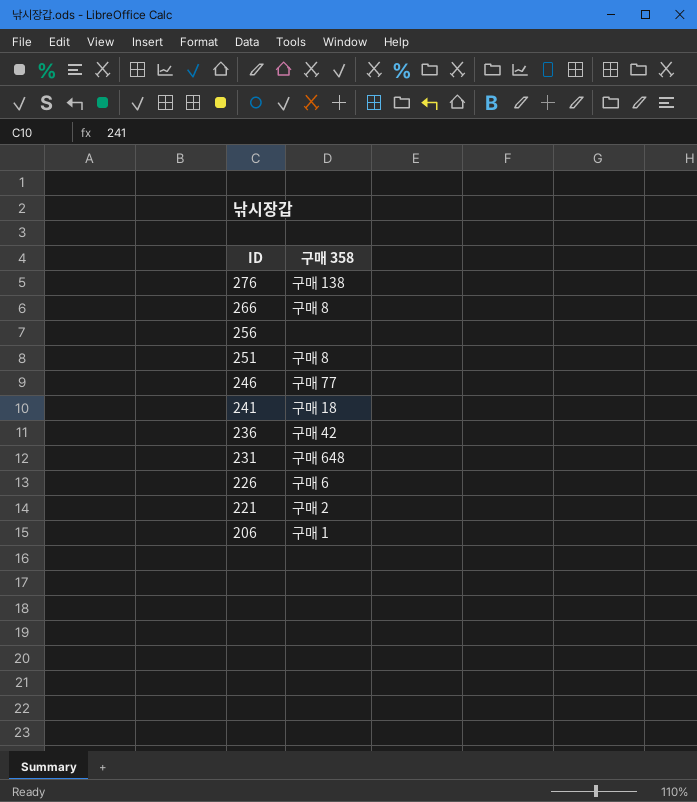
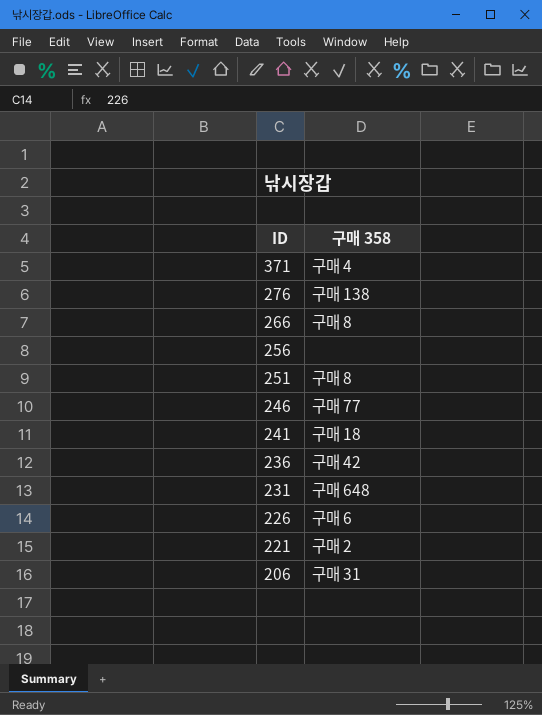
row 371: none -> 구매 4
206 | 구매 358: 구매 1 -> 구매 31

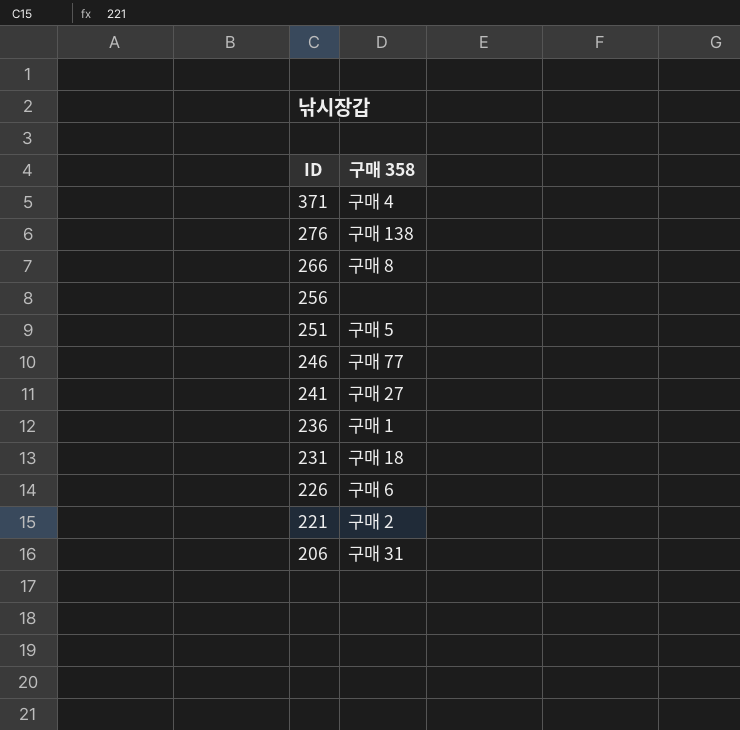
251 | 구매 358: 구매 8 -> 구매 5
241 | 구매 358: 구매 18 -> 구매 27
236 | 구매 358: 구매 42 -> 구매 1
231 | 구매 358: 구매 648 -> 구매 18

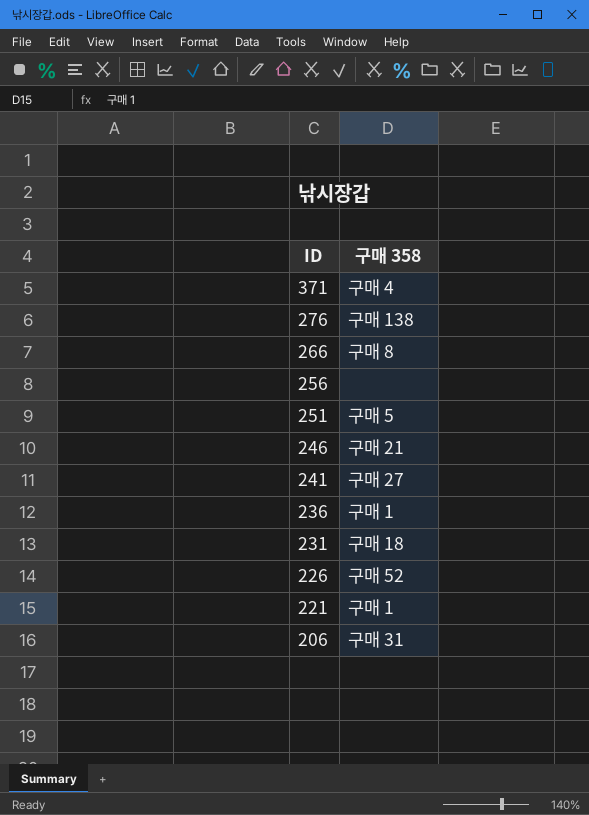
246 | 구매 358: 구매 77 -> 구매 21
226 | 구매 358: 구매 6 -> 구매 52
221 | 구매 358: 구매 2 -> 구매 1

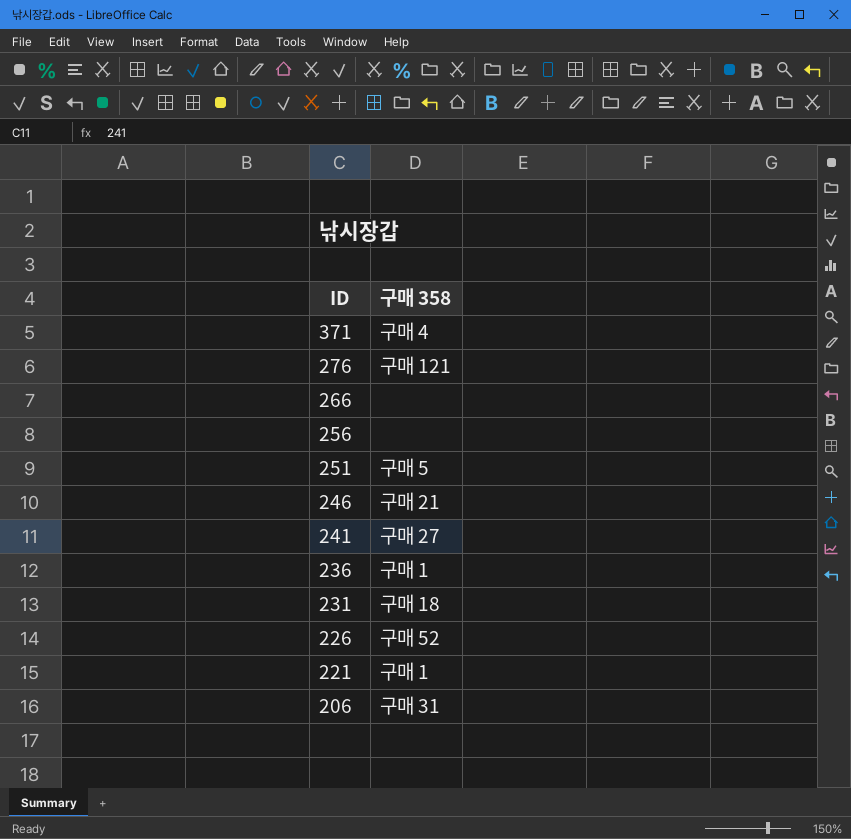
276 | 구매 358: 구매 138 -> 구매 121
266 | 구매 358: 구매 8 -> none

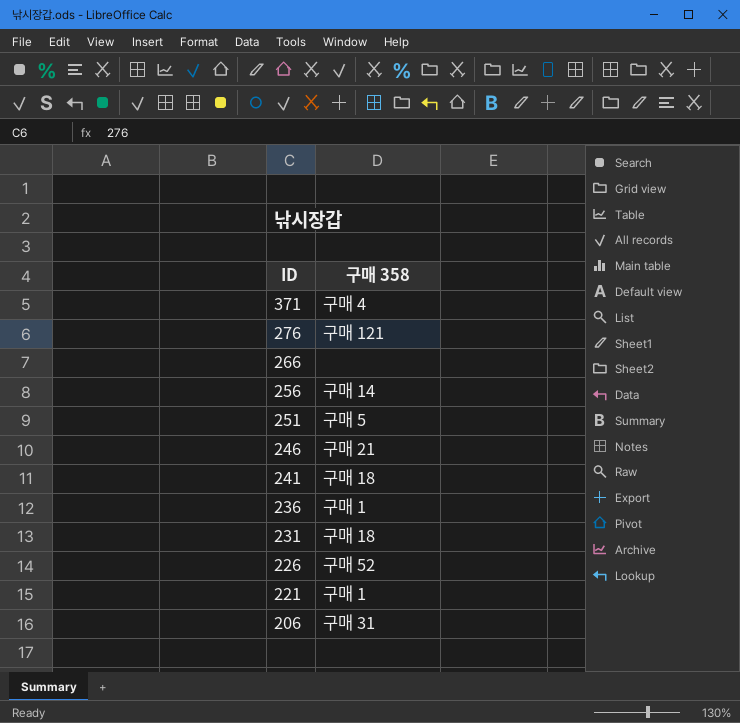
256 | 구매 358: none -> 구매 14
241 | 구매 358: 구매 27 -> 구매 18

